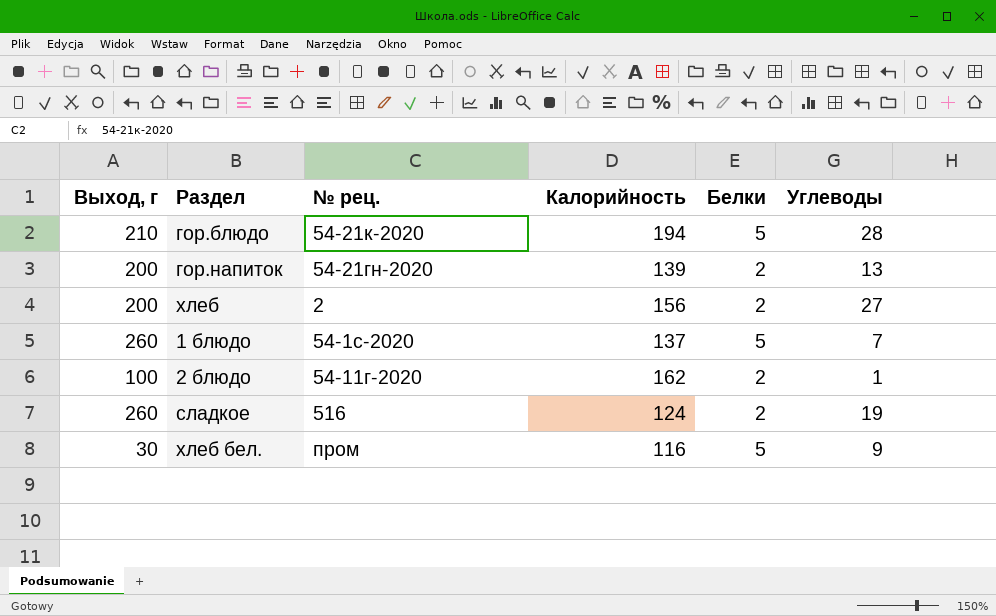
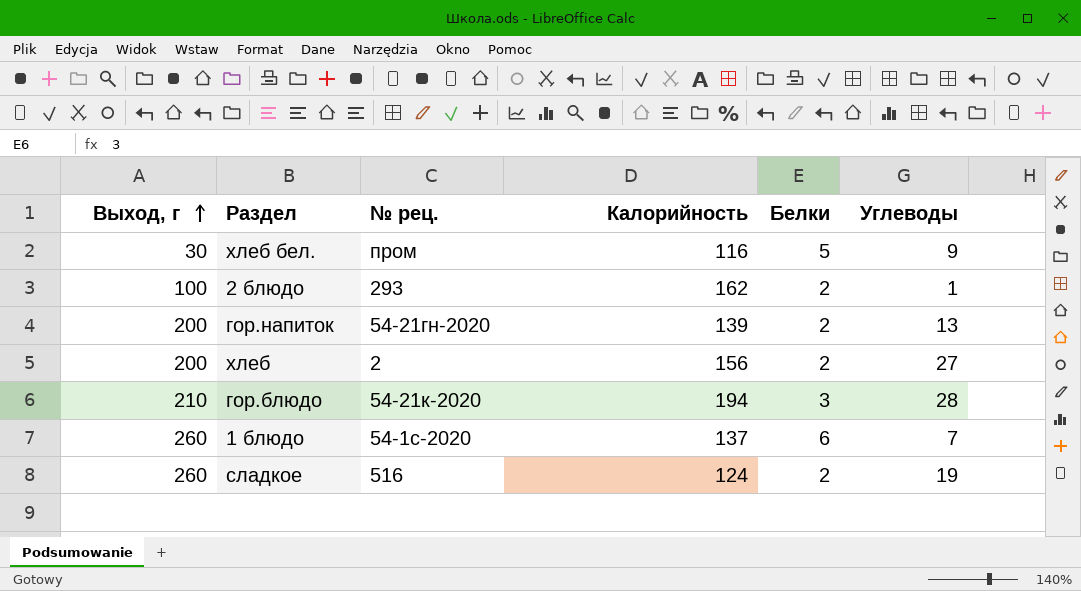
row order: none -> Выход, г ascending
2 блюдо | № рец.: 54-11г-2020 -> 293
гор.блюдо | Белки: 5 -> 3
1 блюдо | Белки: 5 -> 6

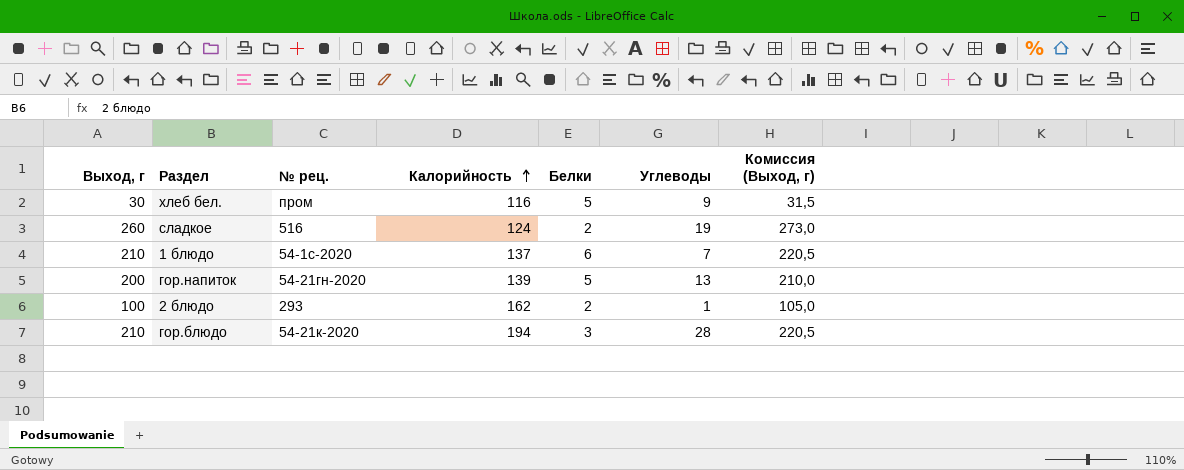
row order: Выход, г ascending -> Калорийность ascending
column Комиссия (Выход, г) | formula: none -> [Выход, г] * 1,05
row хлеб: 200 | 2 | 156 | 2 | 27 -> none
1 блюдо | Выход, г: 260 -> 210
гор.напиток | Белки: 2 -> 5

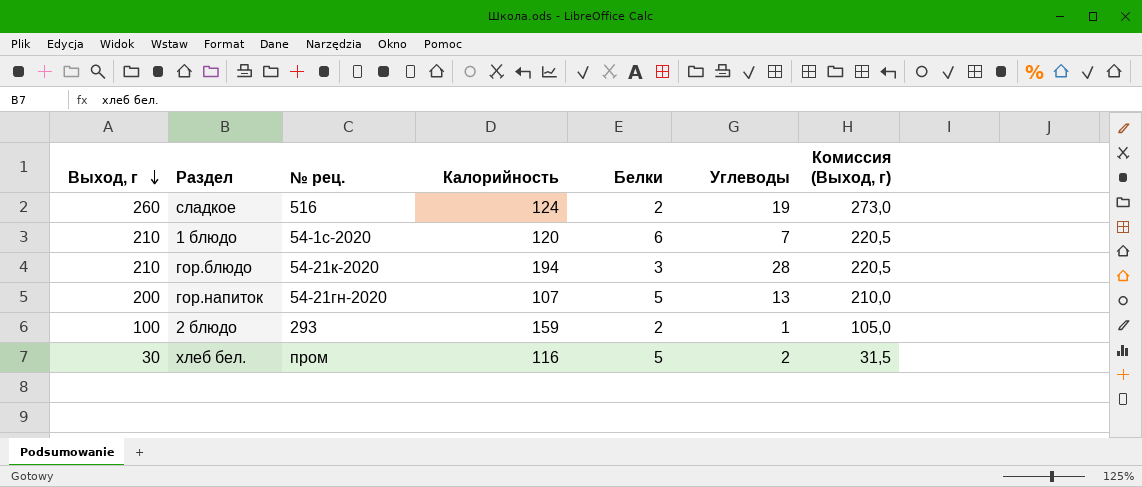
row order: Калорийность ascending -> Выход, г descending
1 блюдо | Калорийность: 137 -> 120
гор.напиток | Калорийность: 139 -> 107
2 блюдо | Калорийность: 162 -> 159
хлеб бел. | Углеводы: 9 -> 2

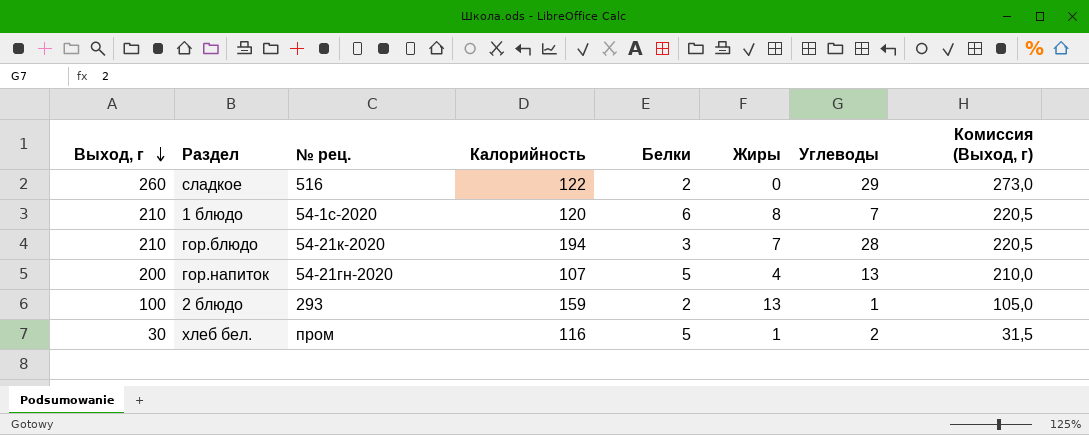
column Жиры | position: none -> 6
сладкое | Калорийность: 124 -> 122
сладкое | Углеводы: 19 -> 29

